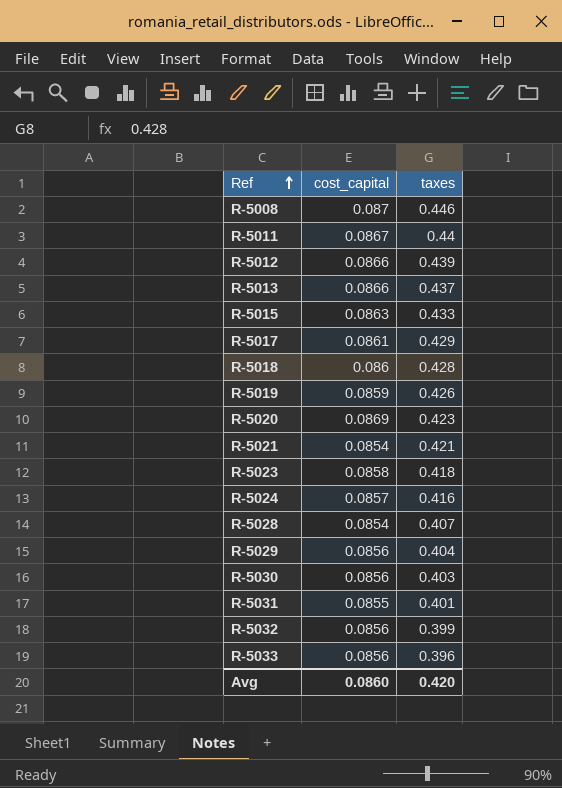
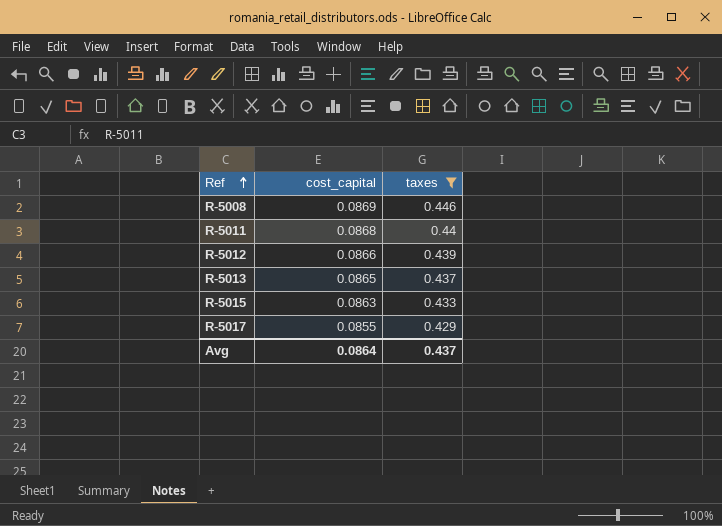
filter: none -> taxes >= 0.429
R-5008 | cost_capital: 0.087 -> 0.0869
R-5011 | cost_capital: 0.0867 -> 0.0868
R-5013 | cost_capital: 0.0866 -> 0.0865
R-5017 | cost_capital: 0.0861 -> 0.0855
Avg | cost_capital: 0.0860 -> 0.0864
Avg | taxes: 0.420 -> 0.437

